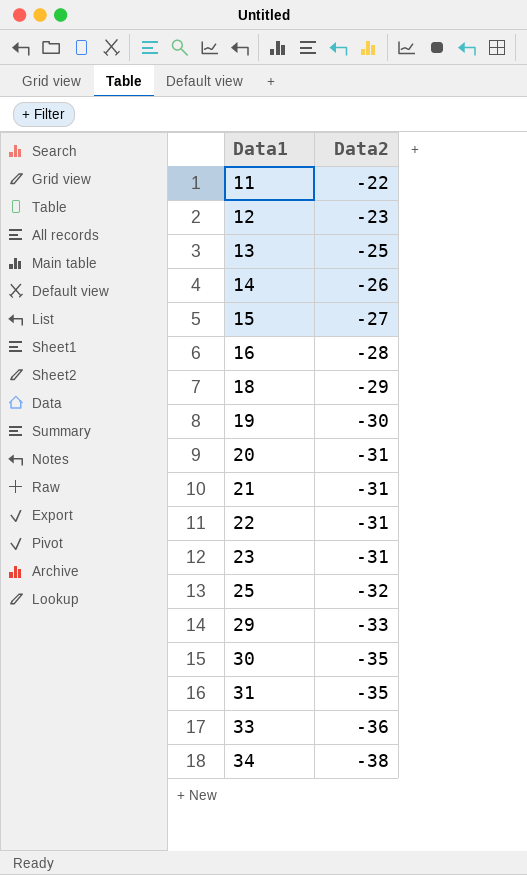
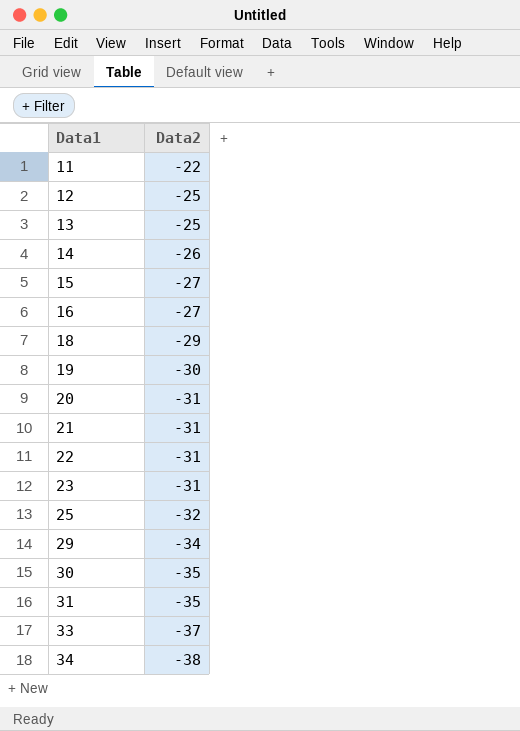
12 | Data2: -23 -> -25
16 | Data2: -28 -> -27
29 | Data2: -33 -> -34
33 | Data2: -36 -> -37

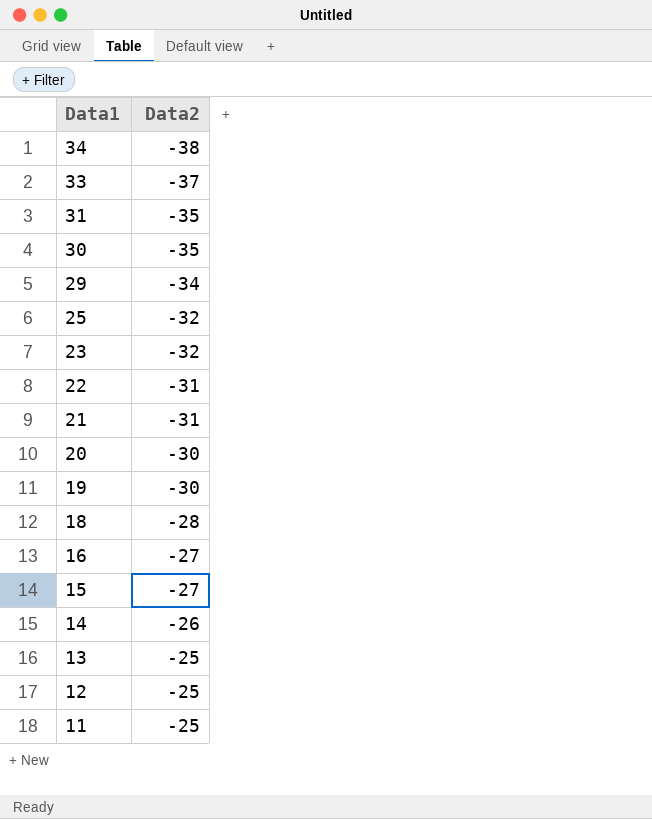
row order: Data1 ascending -> Data1 descending
23 | Data2: -31 -> -32
20 | Data2: -31 -> -30
18 | Data2: -29 -> -28
11 | Data2: -22 -> -25

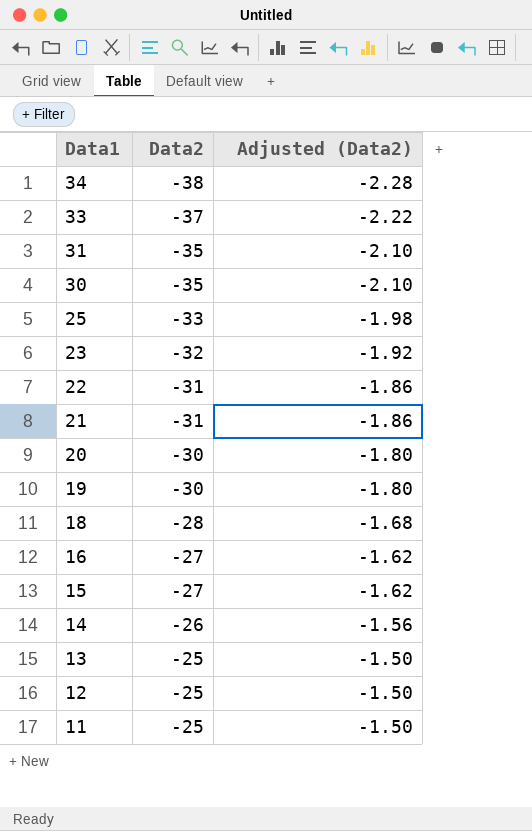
column Adjusted (Data2) | formula: none -> [Data2] * 0.06
row 29: -34 -> none
25 | Data2: -32 -> -33

